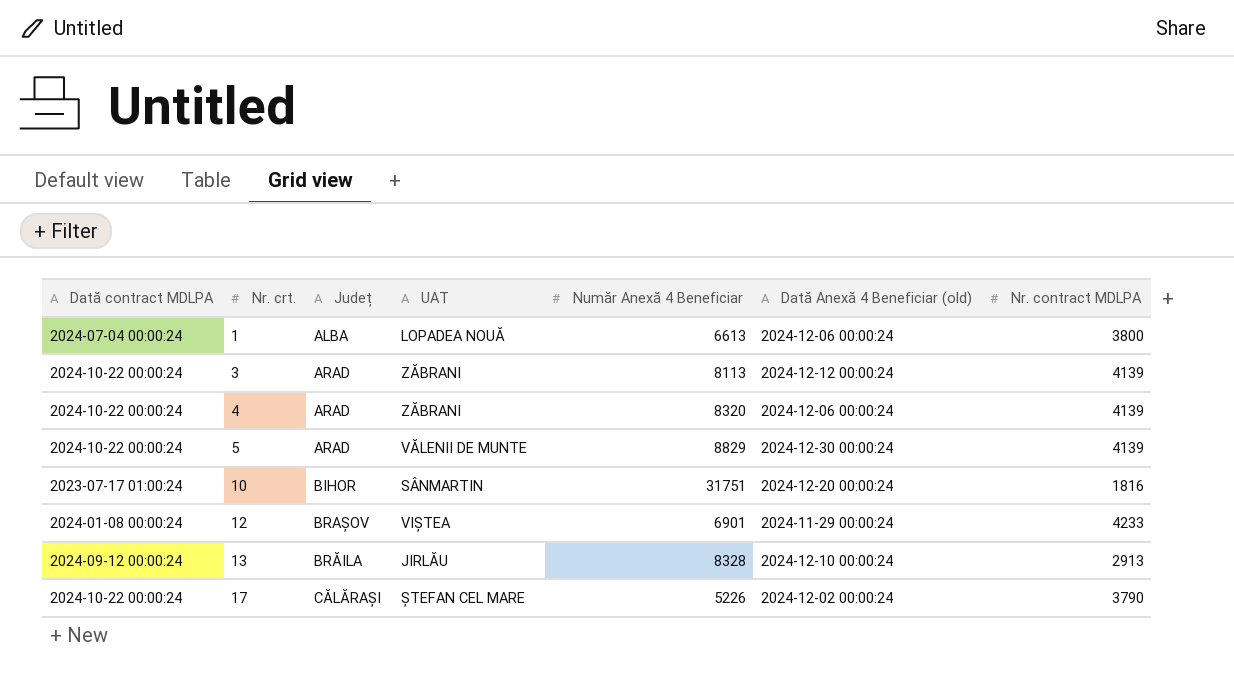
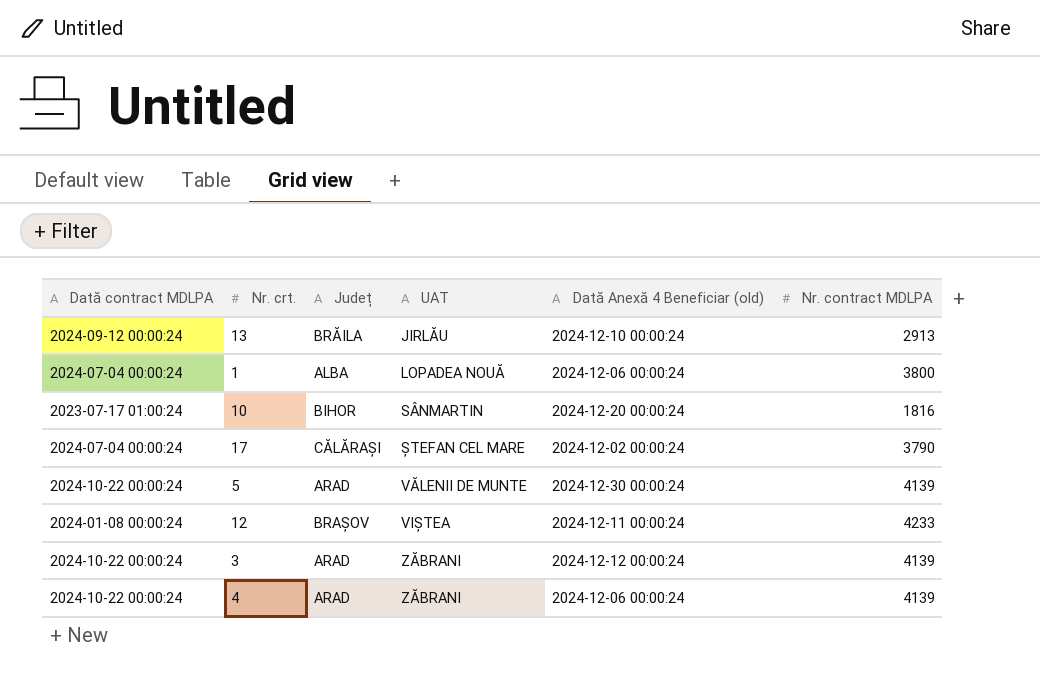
row order: Nr. crt. ascending -> UAT ascending
column Număr Anexă 4 Beneficiar | position: 5 -> none
17 | Dată contract MDLPA: 2024-10-22 00:00:24 -> 2024-07-04 00:00:24
12 | Dată Anexă 4 Beneficiar (old): 2024-11-29 00:00:24 -> 2024-12-11 00:00:24

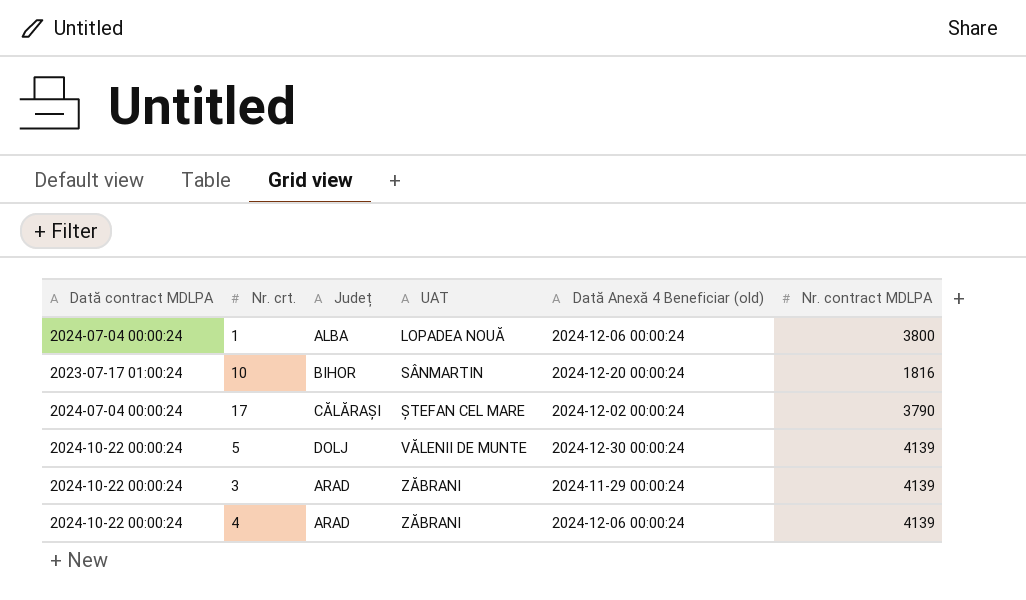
row 13: 2024-09-12 00:00:24 | BRĂILA | JIRLĂU | 2024-12-10 00:00:24 | 2913 -> none
row 12: 2024-01-08 00:00:24 | BRAȘOV | VIȘTEA | 2024-12-11 00:00:24 | 4233 -> none
5 | Județ: ARAD -> DOLJ
3 | Dată Anexă 4 Beneficiar (old): 2024-12-12 00:00:24 -> 2024-11-29 00:00:24

